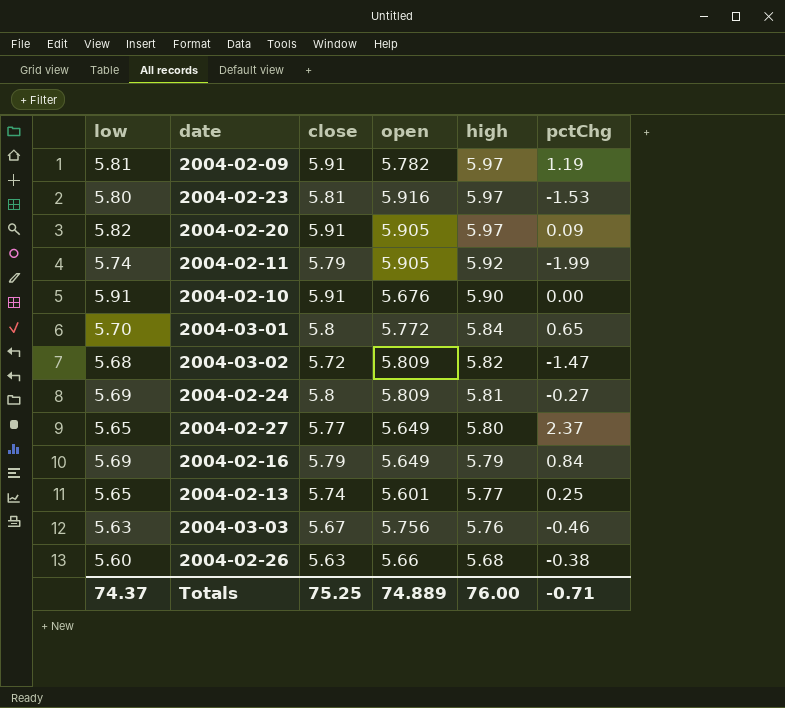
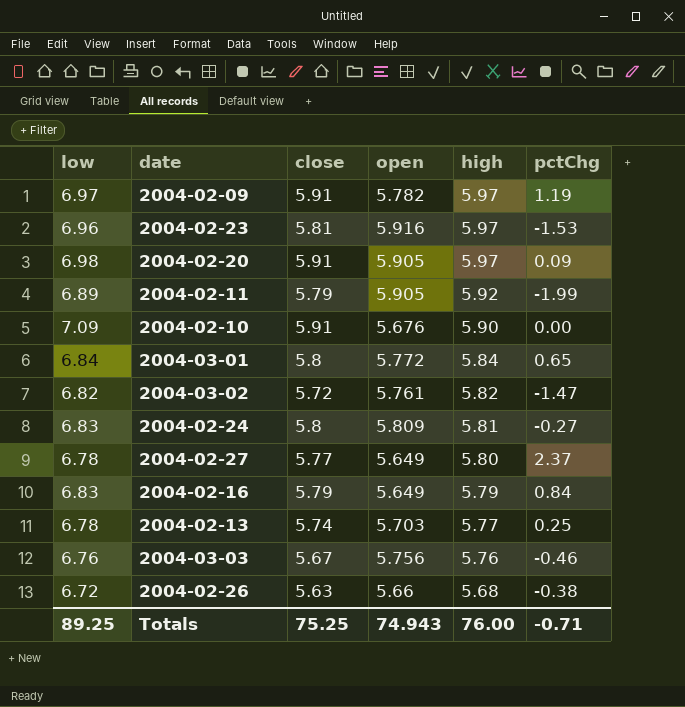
2004-02-09 | low: 5.81 -> 6.97
2004-02-23 | low: 5.80 -> 6.96
2004-02-20 | low: 5.82 -> 6.98
2004-02-11 | low: 5.74 -> 6.89
2004-02-10 | low: 5.91 -> 7.09
2004-03-01 | low: 5.70 -> 6.84
2004-03-02 | low: 5.68 -> 6.82
2004-03-02 | open: 5.809 -> 5.761
2004-02-24 | low: 5.69 -> 6.83
2004-02-27 | low: 5.65 -> 6.78
2004-02-16 | low: 5.69 -> 6.83
2004-02-13 | low: 5.65 -> 6.78
2004-02-13 | open: 5.601 -> 5.703
2004-03-03 | low: 5.63 -> 6.76
2004-02-26 | low: 5.60 -> 6.72
Totals | low: 74.37 -> 89.25
Totals | open: 74.889 -> 74.943

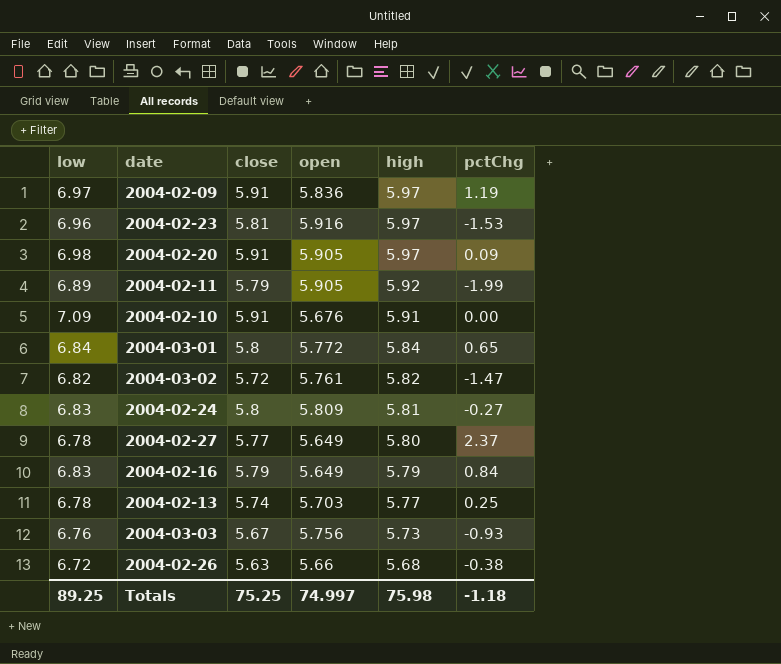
2004-02-09 | open: 5.782 -> 5.836
2004-02-10 | high: 5.90 -> 5.91
2004-03-03 | high: 5.76 -> 5.73
2004-03-03 | pctChg: -0.46 -> -0.93
Totals | open: 74.943 -> 74.997
Totals | high: 76.00 -> 75.98
Totals | pctChg: -0.71 -> -1.18

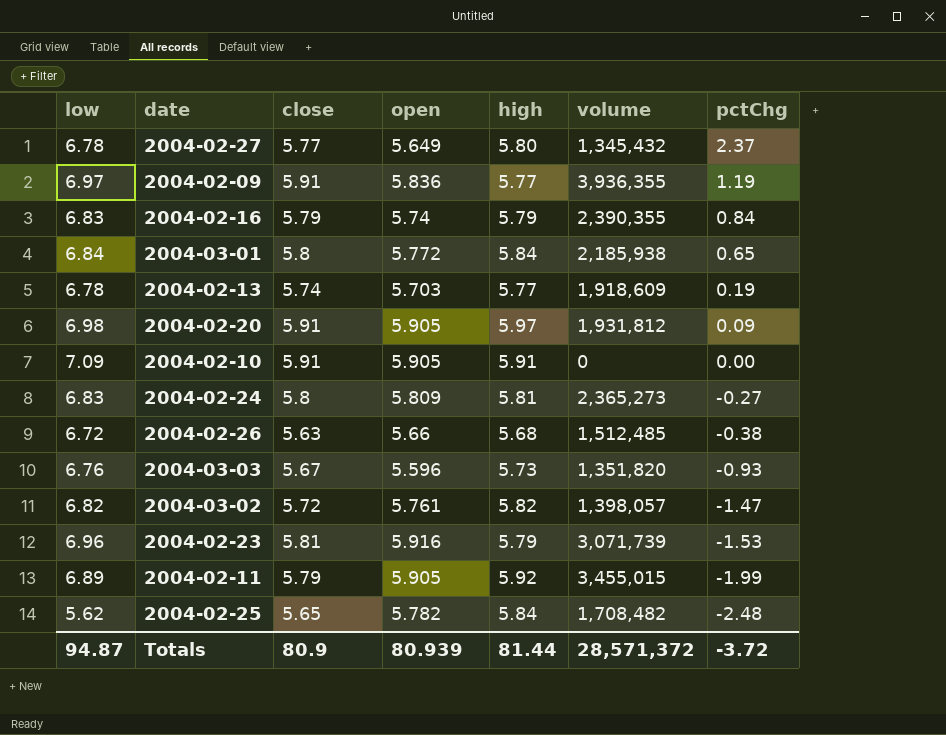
row order: high descending -> pctChg descending
column volume | position: none -> 6
2004-02-09 | high: 5.97 -> 5.77
2004-02-16 | open: 5.649 -> 5.74
2004-02-13 | pctChg: 0.25 -> 0.19
2004-02-10 | open: 5.676 -> 5.905
2004-03-03 | open: 5.756 -> 5.596
2004-02-23 | high: 5.97 -> 5.79
row 2004-02-25: none -> 5.62 | 5.65 | 5.782 | 5.84 | 1,708,482 | -2.48
Totals | low: 89.25 -> 94.87
Totals | close: 75.25 -> 80.9
Totals | open: 74.997 -> 80.939
Totals | high: 75.98 -> 81.44
Totals | pctChg: -1.18 -> -3.72

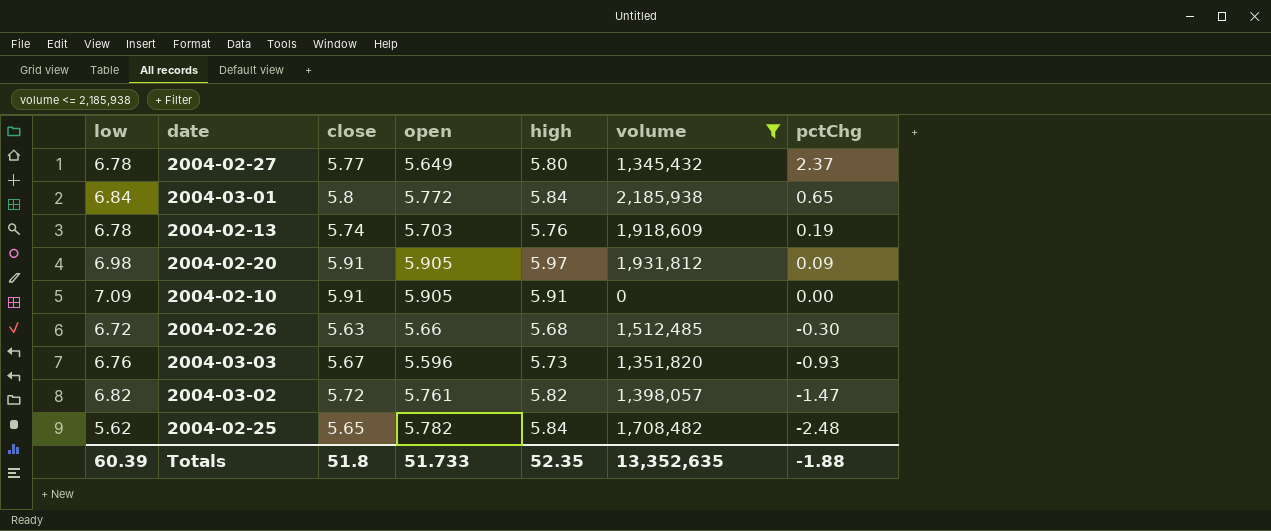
filter: none -> volume <= 2,185,938
2004-02-13 | high: 5.77 -> 5.76
2004-02-26 | pctChg: -0.38 -> -0.30
Totals | low: 94.87 -> 60.39
Totals | close: 80.9 -> 51.8
Totals | open: 80.939 -> 51.733
Totals | high: 81.44 -> 52.35
Totals | volume: 28,571,372 -> 13,352,635
Totals | pctChg: -3.72 -> -1.88

